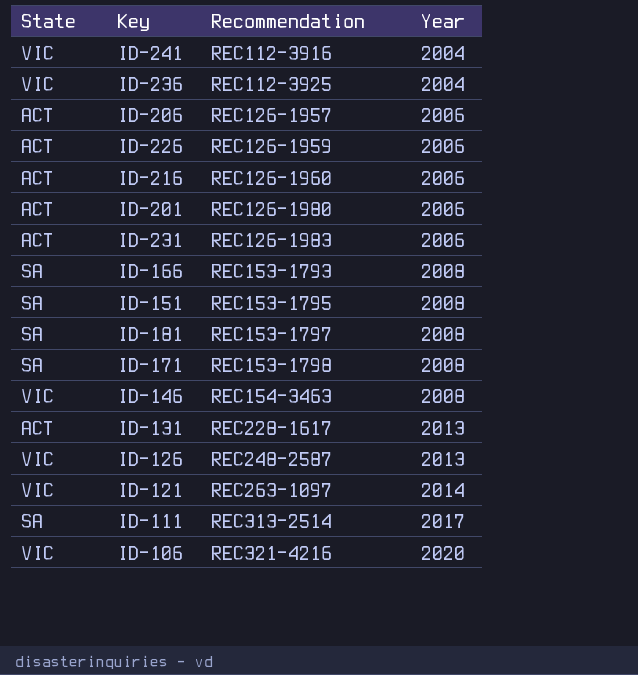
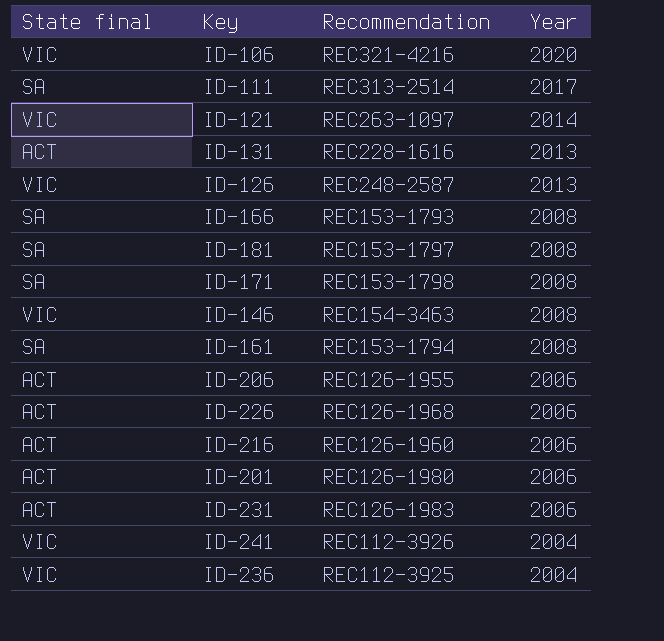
row order: Recommendation ascending -> Year descending
column name: State -> State final
row ID-151: SA | REC153-1795 | 2008 -> none
ID-131 | Recommendation: REC228-1617 -> REC228-1616
row ID-161: none -> SA | REC153-1794 | 2008
ID-206 | Recommendation: REC126-1957 -> REC126-1955
ID-226 | Recommendation: REC126-1959 -> REC126-1968
ID-241 | Recommendation: REC112-3916 -> REC112-3926

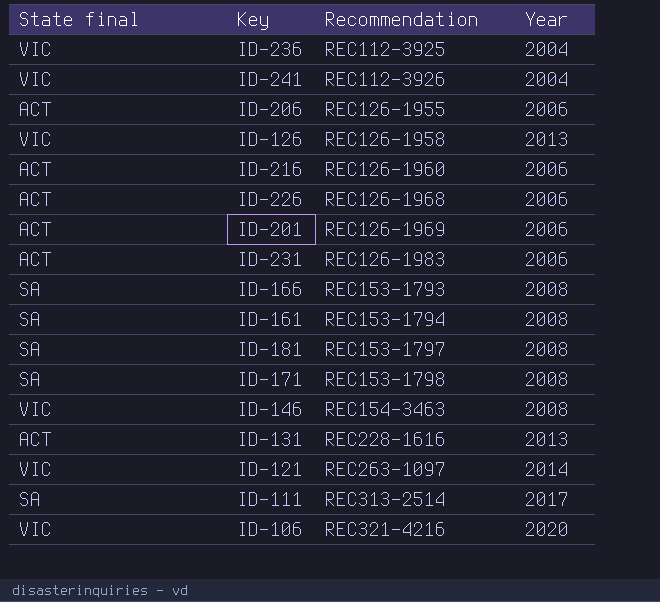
row order: Year descending -> Recommendation ascending
ID-126 | Recommendation: REC248-2587 -> REC126-1958
ID-201 | Recommendation: REC126-1980 -> REC126-1969

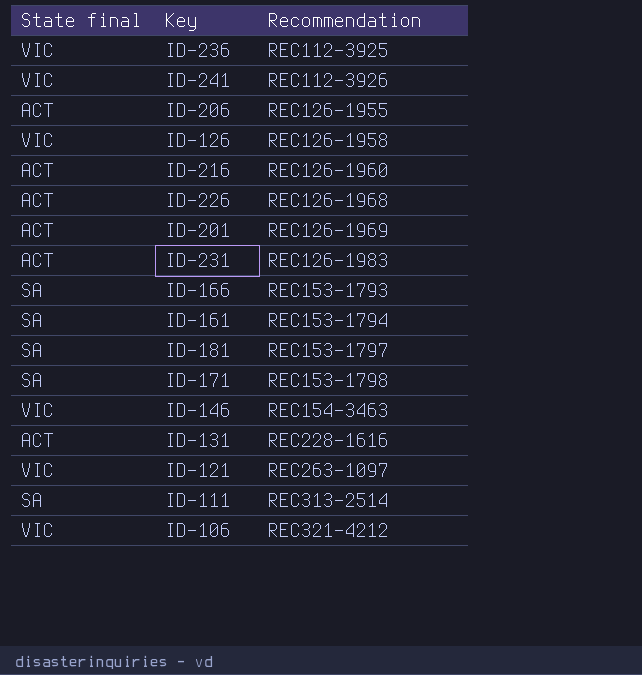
column Year | position: 4 -> none
ID-106 | Recommendation: REC321-4216 -> REC321-4212

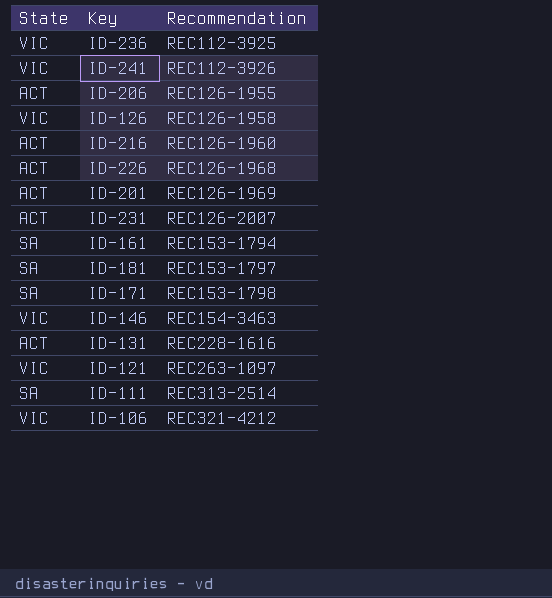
column name: State final -> State
row ID-166: SA | REC153-1793 -> none
ID-231 | Recommendation: REC126-1983 -> REC126-2007

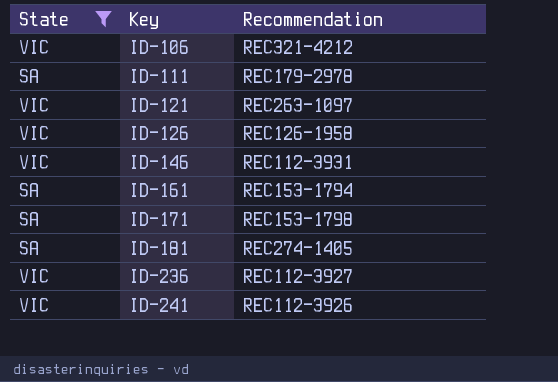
filter: none -> State != ACT
row order: Recommendation ascending -> Key ascending
ID-111 | Recommendation: REC313-2514 -> REC179-2978
ID-146 | Recommendation: REC154-3463 -> REC112-3931
ID-181 | Recommendation: REC153-1797 -> REC274-1405
ID-236 | Recommendation: REC112-3925 -> REC112-3927

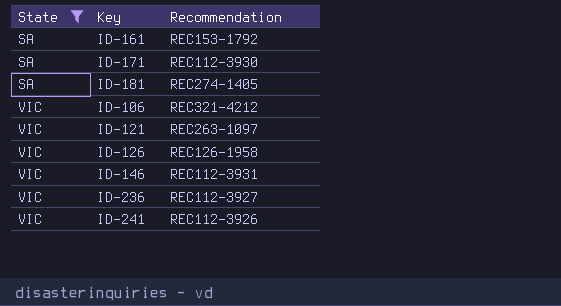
row order: Key ascending -> State ascending
row ID-111: SA | REC179-2978 -> none
ID-161 | Recommendation: REC153-1794 -> REC153-1792
ID-171 | Recommendation: REC153-1798 -> REC112-3930

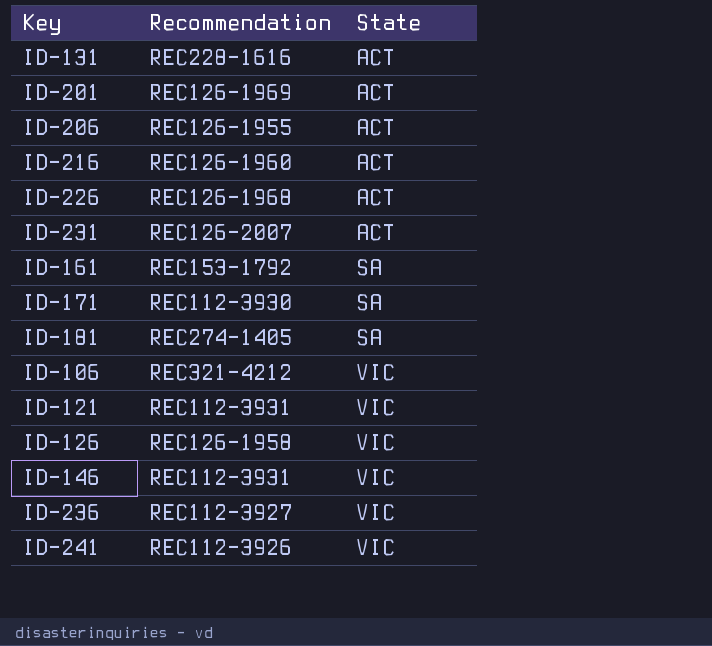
filter: State != ACT -> none
column State | position: 1 -> 3
ID-121 | Recommendation: REC263-1097 -> REC112-3931

